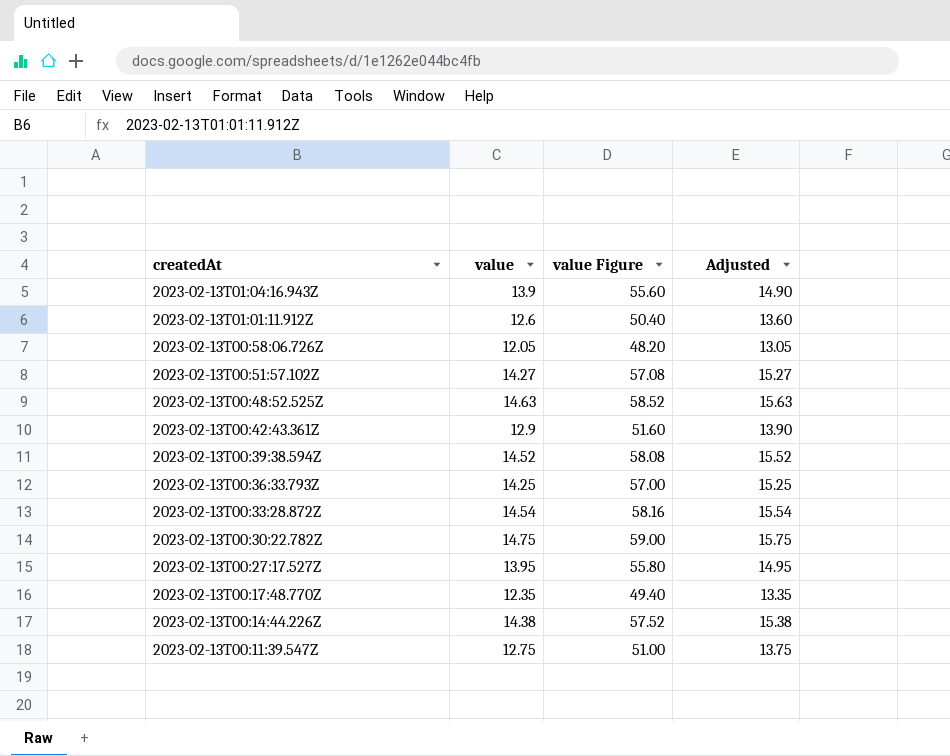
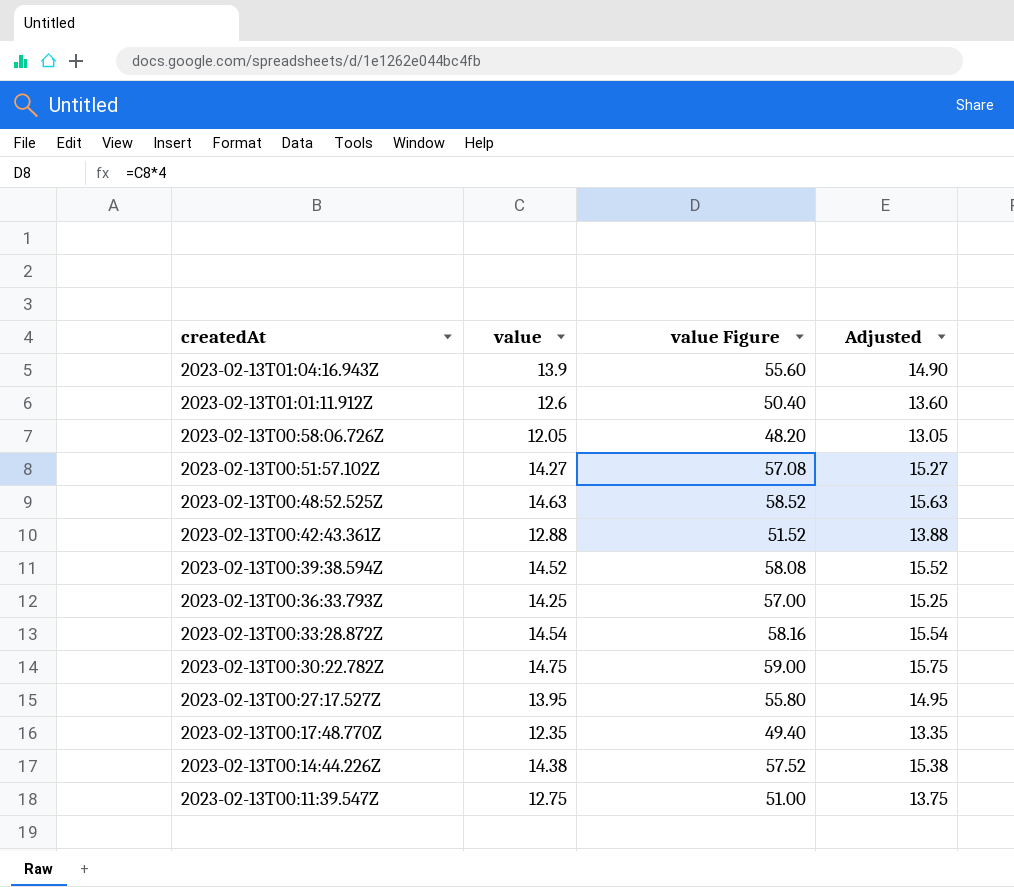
2023-02-13T00:42:43.361Z | value: 12.9 -> 12.88
2023-02-13T00:42:43.361Z | value Figure: 51.60 -> 51.52
2023-02-13T00:42:43.361Z | Adjusted: 13.90 -> 13.88

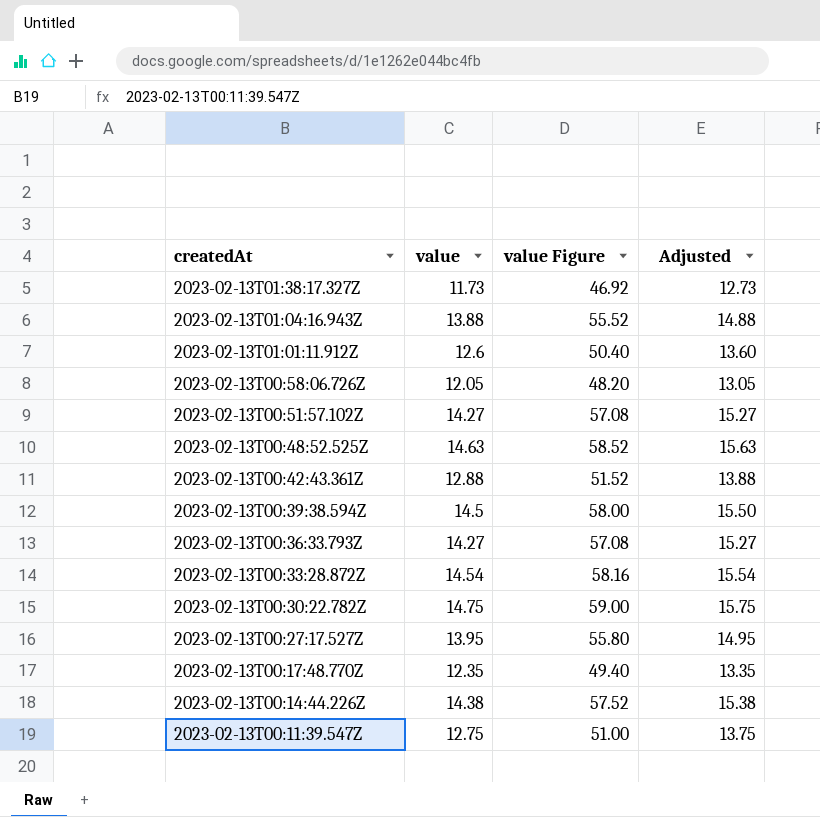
row 2023-02-13T01:38:17.327Z: none -> 11.73 | 46.92 | 12.73
2023-02-13T01:04:16.943Z | value: 13.9 -> 13.88
2023-02-13T01:04:16.943Z | value Figure: 55.60 -> 55.52
2023-02-13T01:04:16.943Z | Adjusted: 14.90 -> 14.88
2023-02-13T00:39:38.594Z | value: 14.52 -> 14.5
2023-02-13T00:39:38.594Z | value Figure: 58.08 -> 58.00
2023-02-13T00:39:38.594Z | Adjusted: 15.52 -> 15.50
2023-02-13T00:36:33.793Z | value: 14.25 -> 14.27
2023-02-13T00:36:33.793Z | value Figure: 57.00 -> 57.08
2023-02-13T00:36:33.793Z | Adjusted: 15.25 -> 15.27

